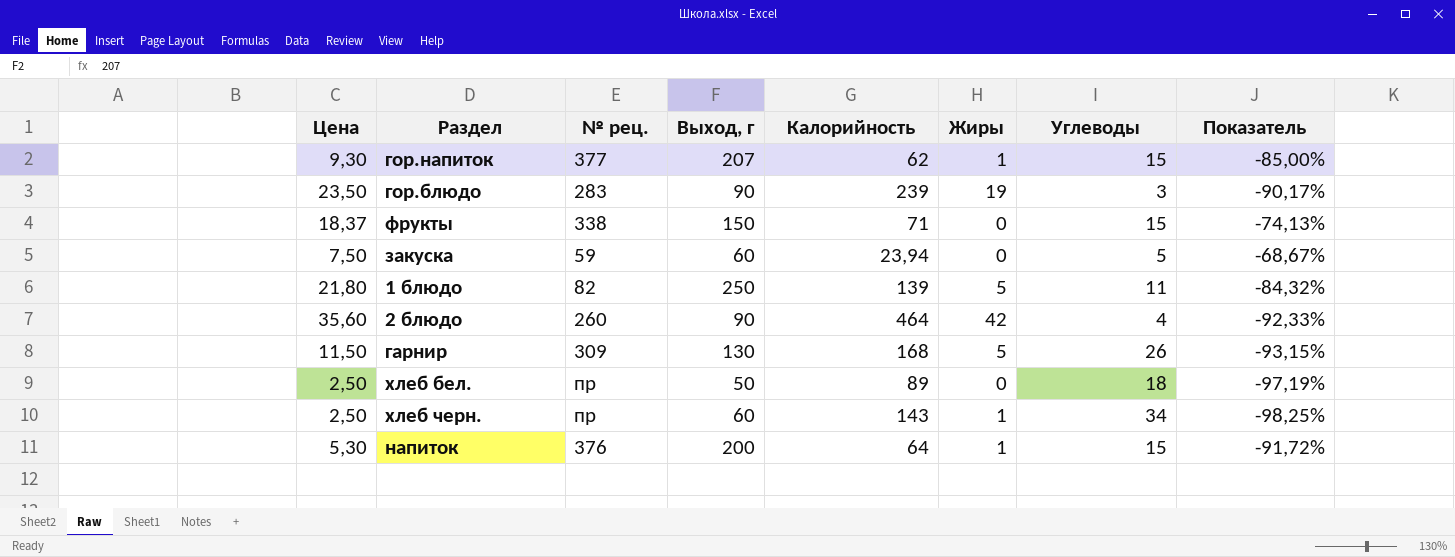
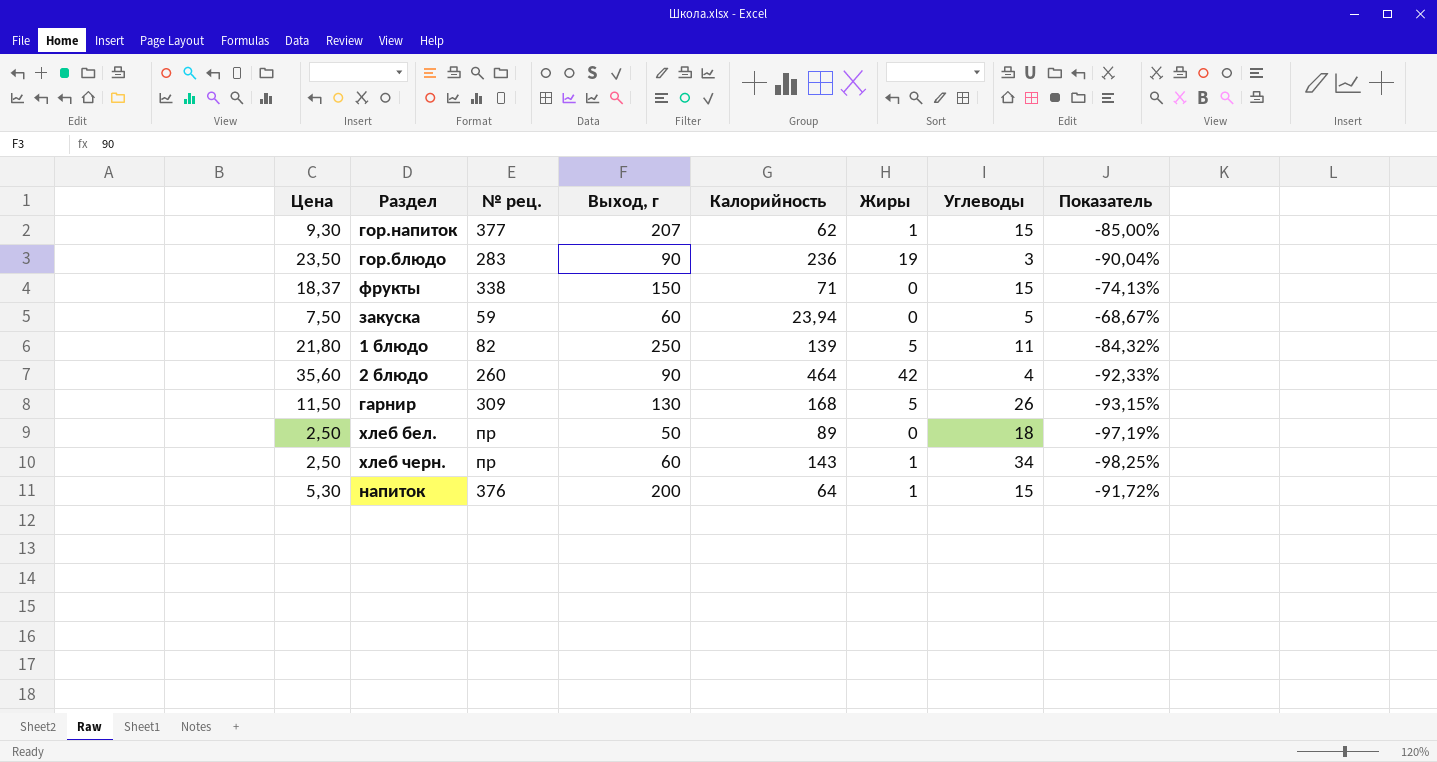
гор.блюдо | Калорийность: 239 -> 236
гор.блюдо | Показатель: -90,17% -> -90,04%

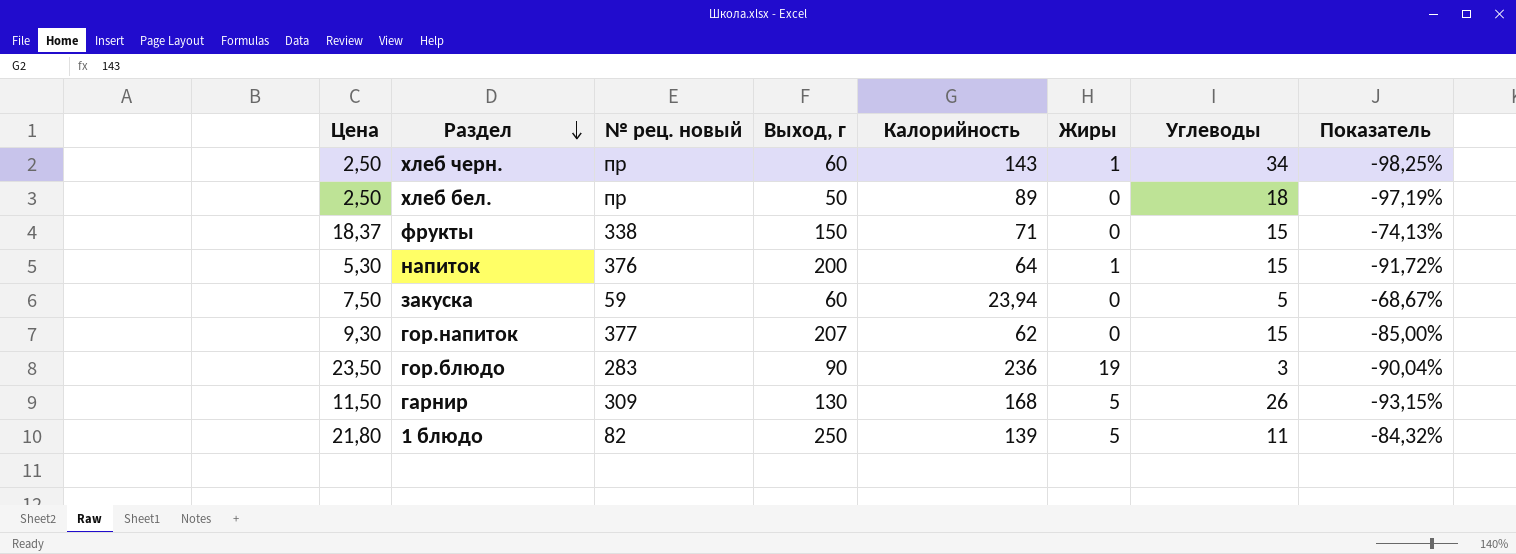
row order: none -> Раздел descending
column name: № рец. -> № рец. новый
row 2 блюдо: 35,60 | 260 | 90 | 464 | 42 | 4 | -92,33% -> none
гор.напиток | Жиры: 1 -> 0

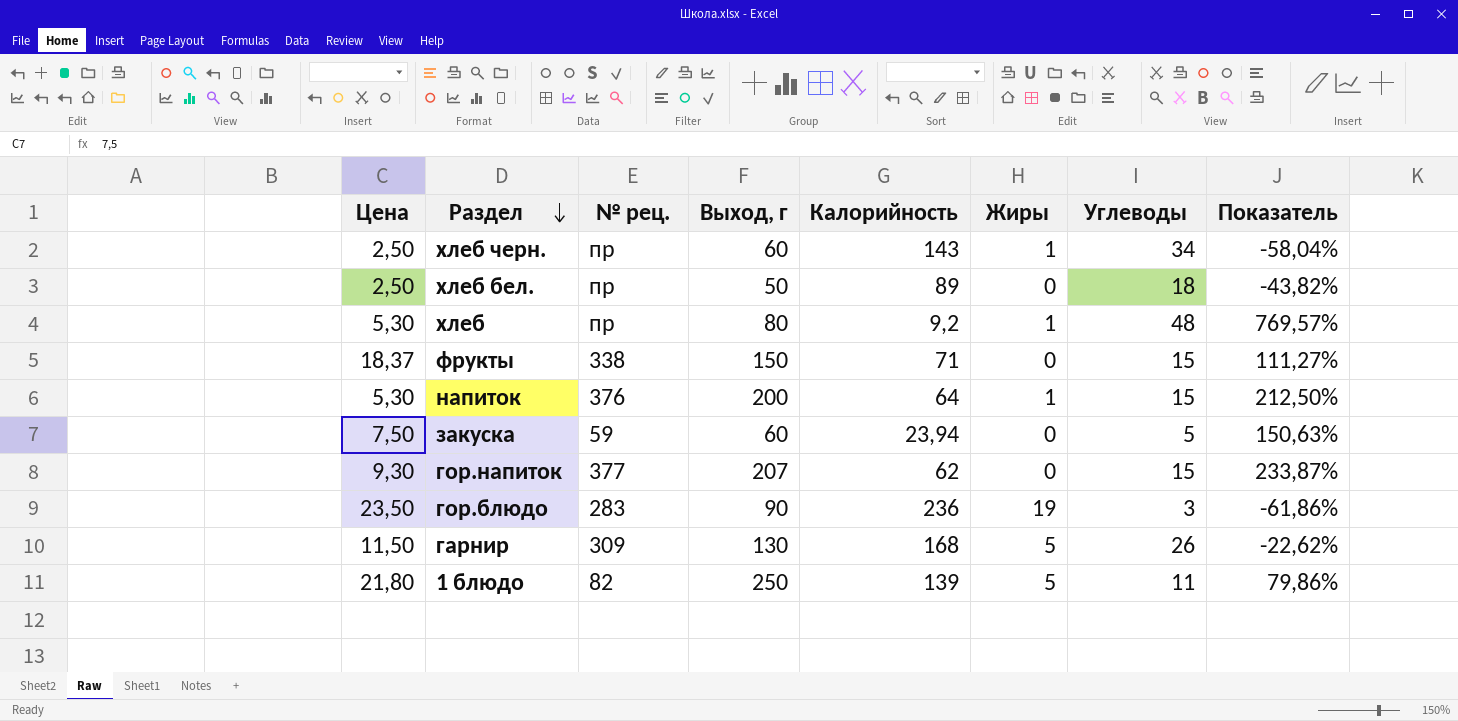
column name: № рец. новый -> № рец.
column Показатель | formula: ([Цена] - [Калорийность]) / [Калорийность] -> ([Выход, г] - [Калорийность]) / [Калорийность]
row хлеб: none -> 5,30 | пр | 80 | 9,2 | 1 | 48 | 769,57%

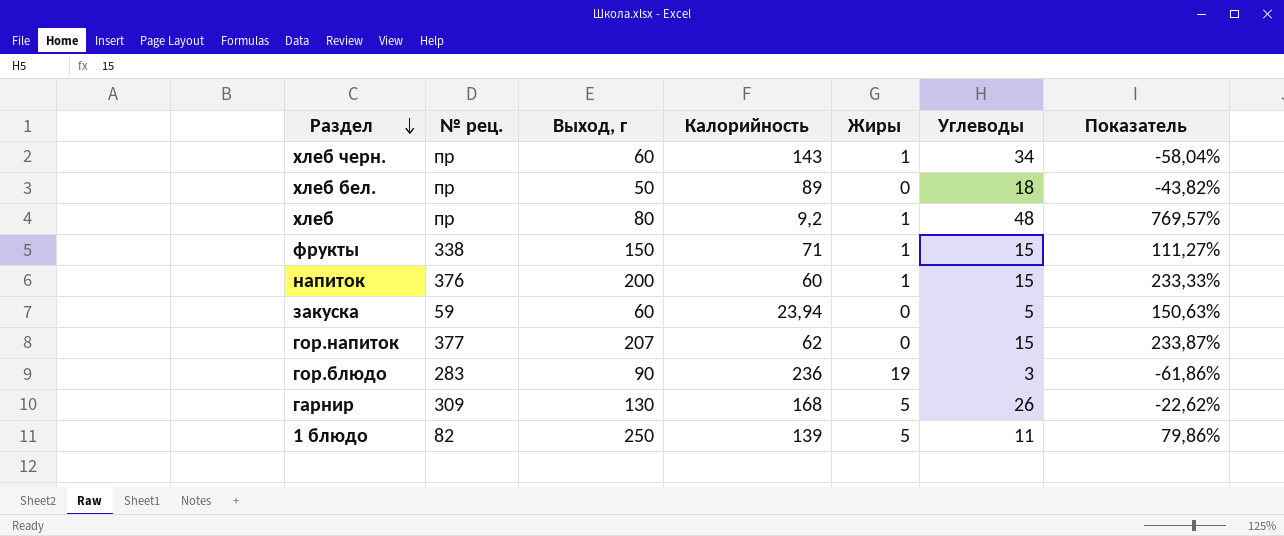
column Цена | position: 1 -> none
фрукты | Жиры: 0 -> 1
напиток | Калорийность: 64 -> 60
напиток | Показатель: 212,50% -> 233,33%

